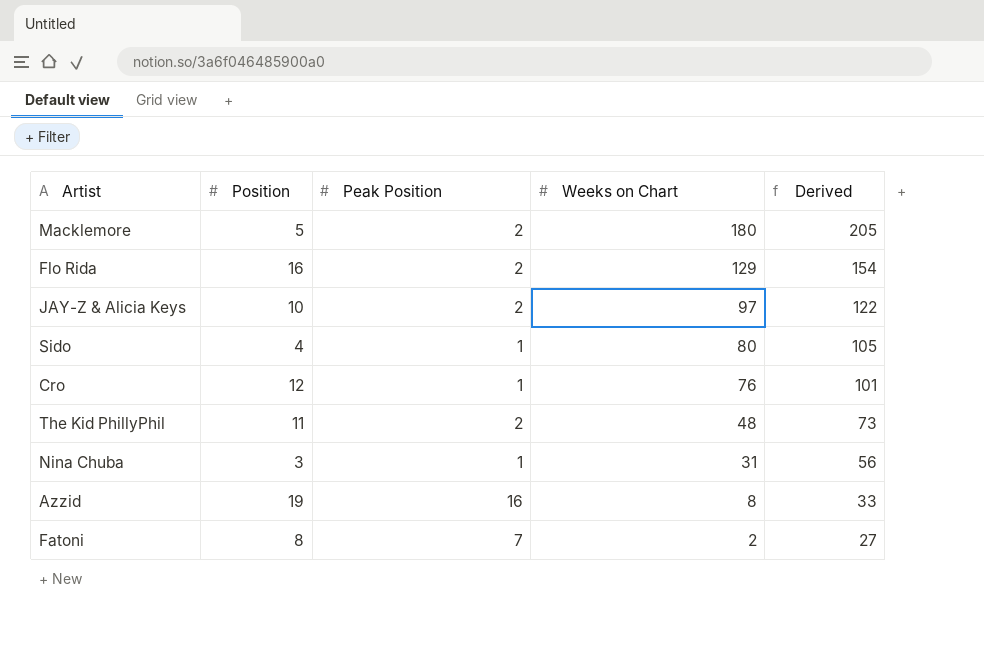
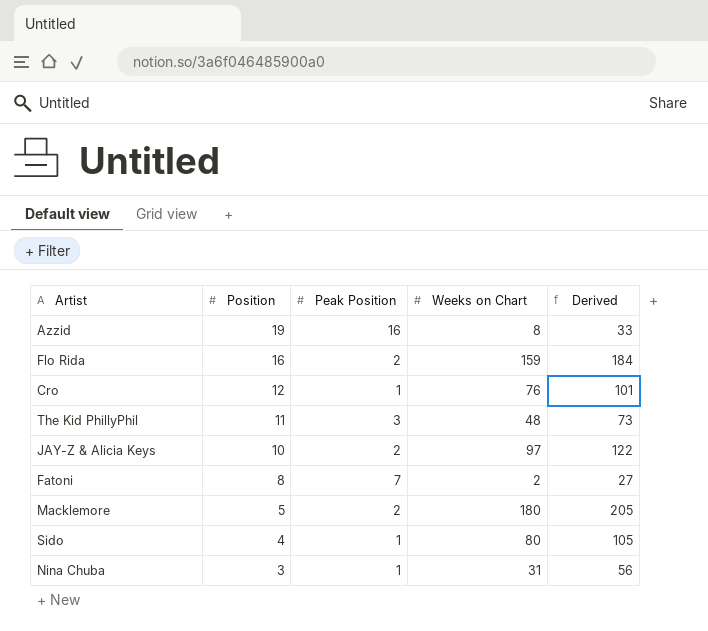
row order: Weeks on Chart descending -> Position descending
Flo Rida | Weeks on Chart: 129 -> 159
Flo Rida | Derived: 154 -> 184
The Kid PhillyPhil | Peak Position: 2 -> 3

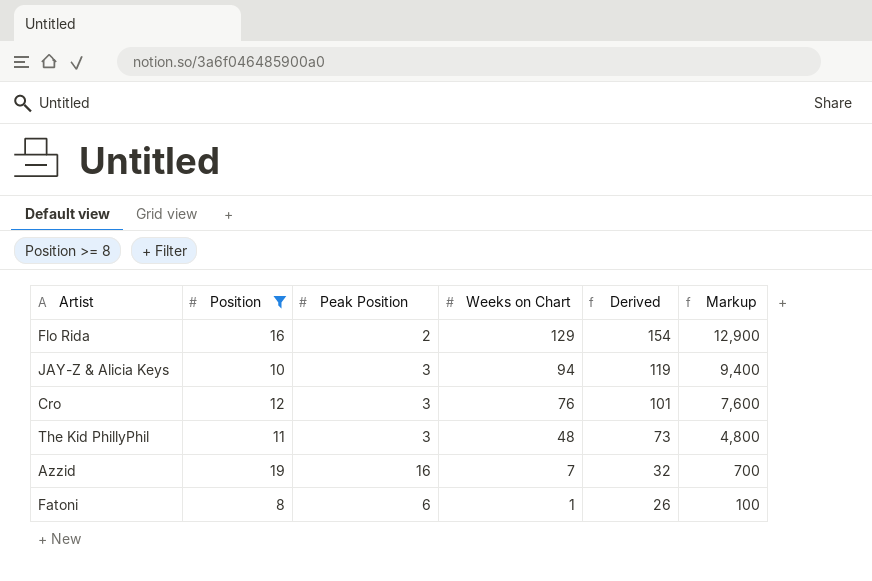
filter: none -> Position >= 8
row order: Position descending -> Weeks on Chart descending
column Markup | formula: none -> [Weeks on Chart] * 100
Flo Rida | Weeks on Chart: 159 -> 129
Flo Rida | Derived: 184 -> 154
JAY-Z & Alicia Keys | Peak Position: 2 -> 3
JAY-Z & Alicia Keys | Weeks on Chart: 97 -> 94
JAY-Z & Alicia Keys | Derived: 122 -> 119
Cro | Peak Position: 1 -> 3
Azzid | Weeks on Chart: 8 -> 7
Azzid | Derived: 33 -> 32
Fatoni | Peak Position: 7 -> 6
Fatoni | Weeks on Chart: 2 -> 1
Fatoni | Derived: 27 -> 26

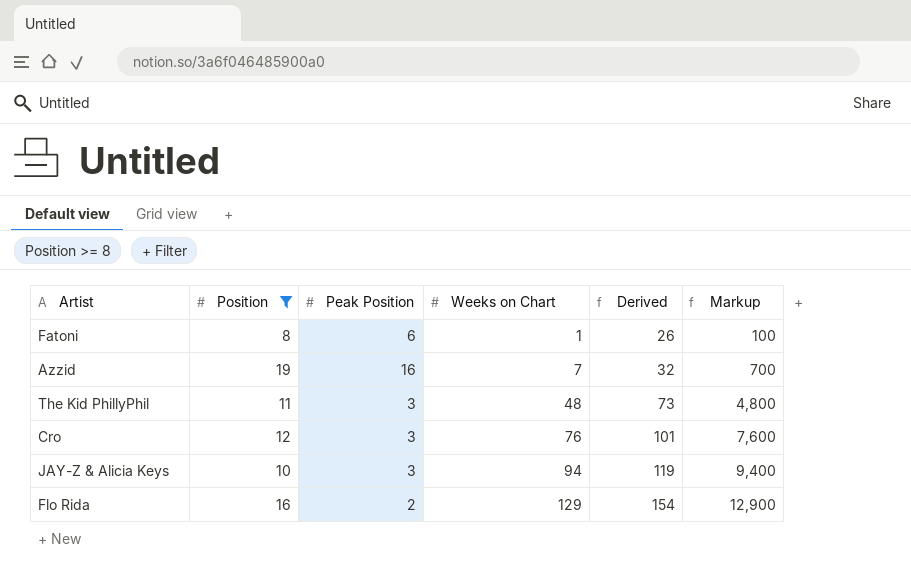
row order: Weeks on Chart descending -> Weeks on Chart ascending

